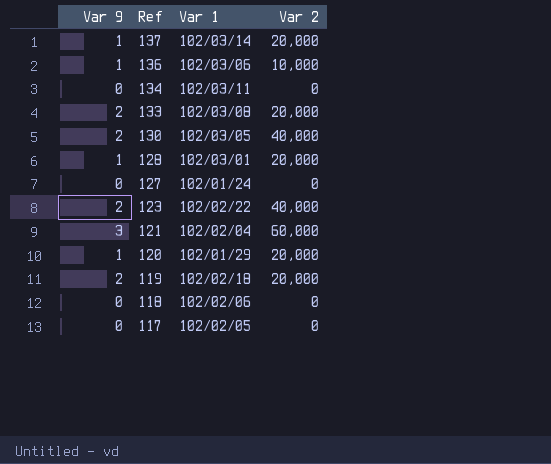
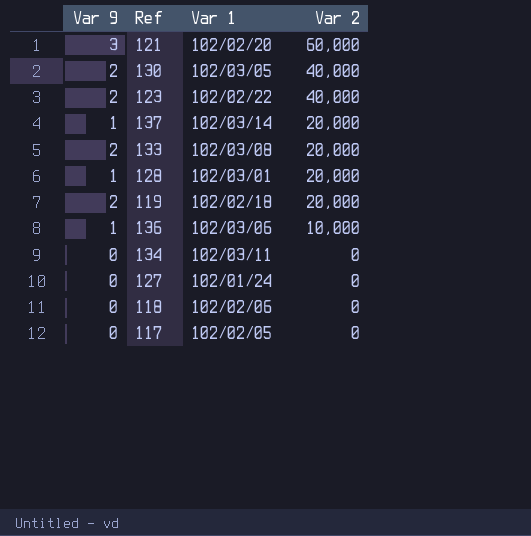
row order: Ref descending -> Var 2 descending
row 120: 1 | 102/01/29 | 20,000 -> none
121 | Var 1: 102/02/04 -> 102/02/20

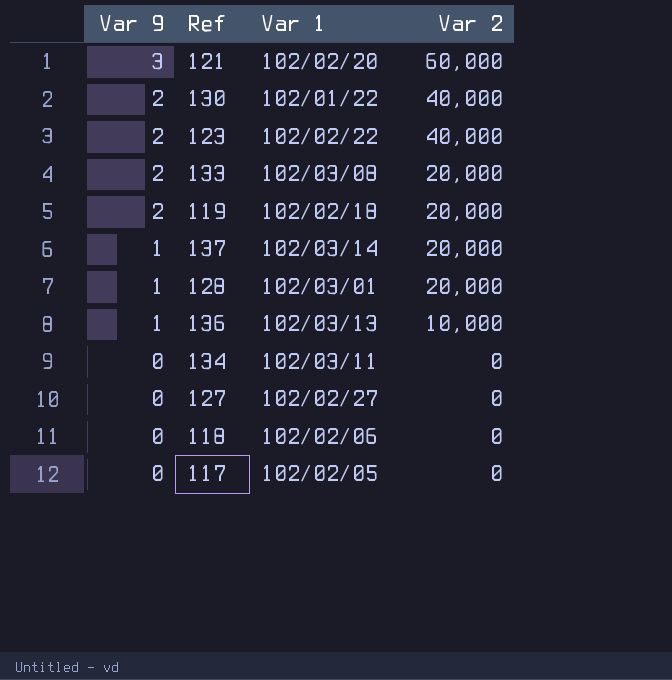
row order: Var 2 descending -> Var 9 descending
130 | Var 1: 102/03/05 -> 102/01/22
136 | Var 1: 102/03/06 -> 102/03/13
127 | Var 1: 102/01/24 -> 102/02/27

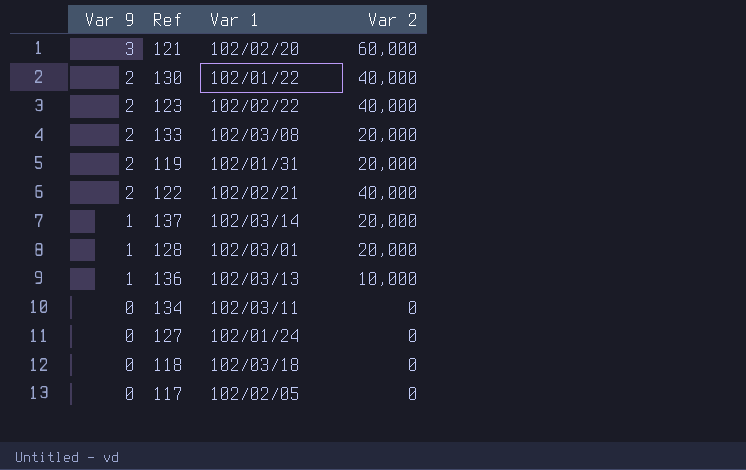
119 | Var 1: 102/02/18 -> 102/01/31
row 122: none -> 2 | 102/02/21 | 40,000
127 | Var 1: 102/02/27 -> 102/01/24
118 | Var 1: 102/02/06 -> 102/03/18

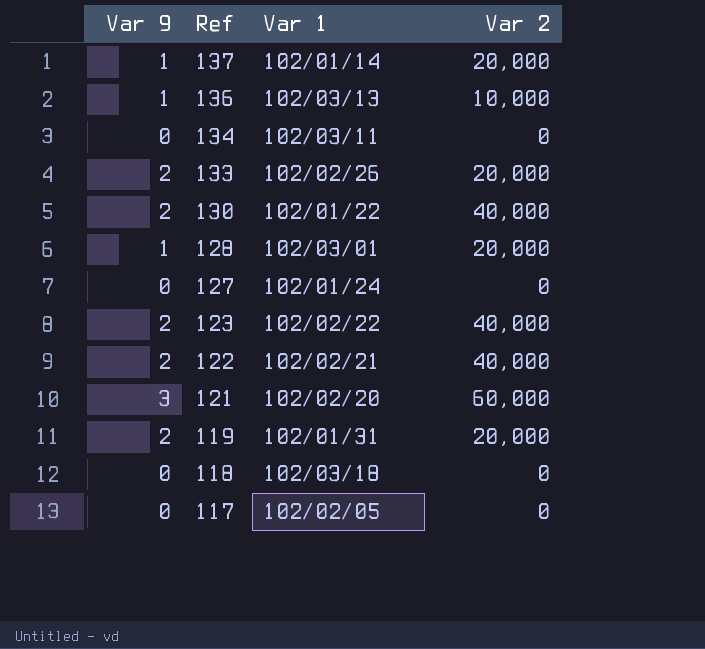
row order: Var 9 descending -> Ref descending
137 | Var 1: 102/03/14 -> 102/01/14
133 | Var 1: 102/03/08 -> 102/02/26

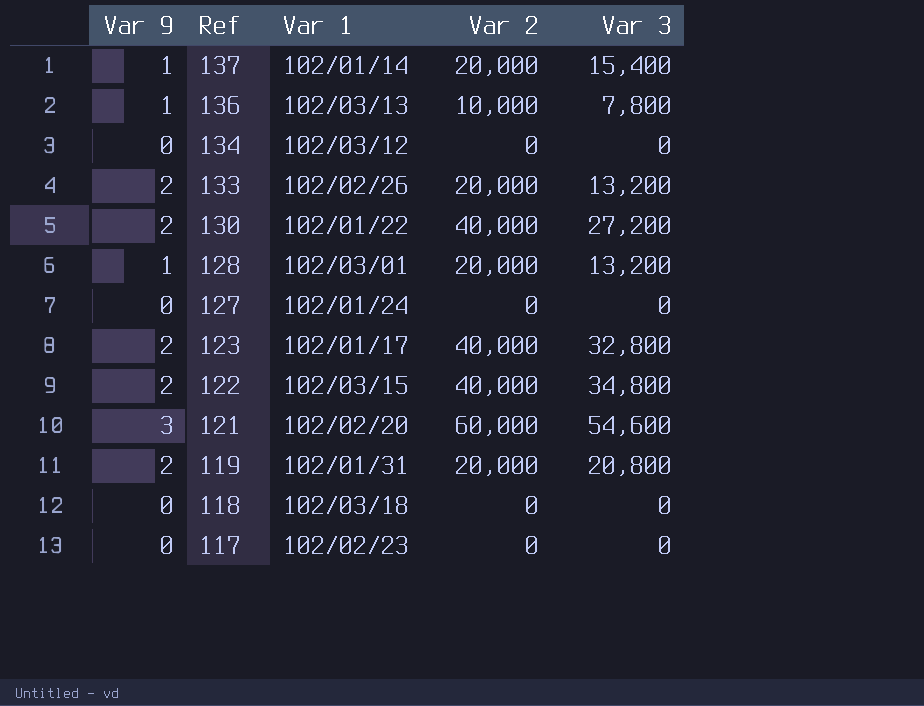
column Var 3 | position: none -> 5
134 | Var 1: 102/03/11 -> 102/03/12
123 | Var 1: 102/02/22 -> 102/01/17
122 | Var 1: 102/02/21 -> 102/03/15
117 | Var 1: 102/02/05 -> 102/02/23

